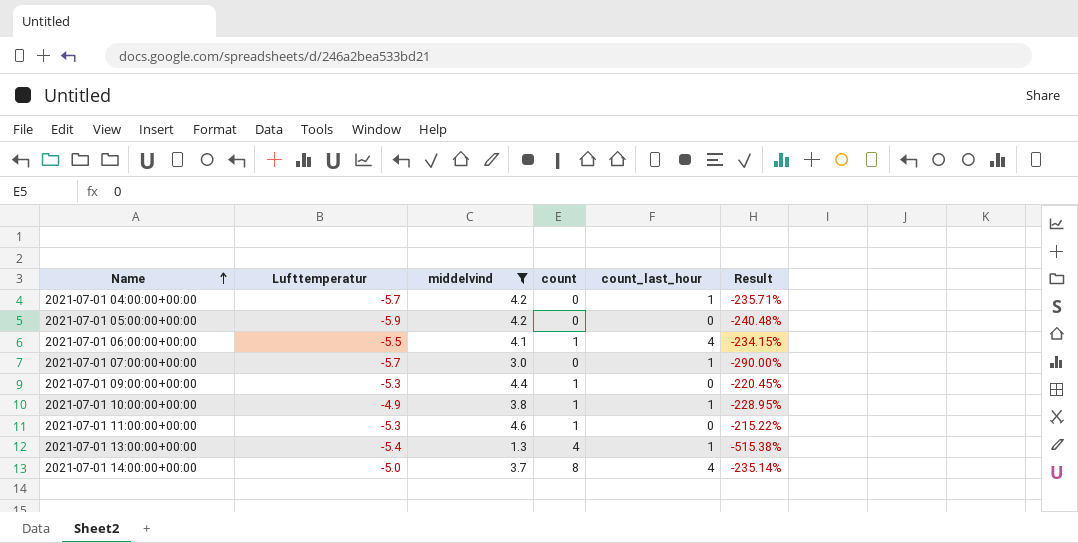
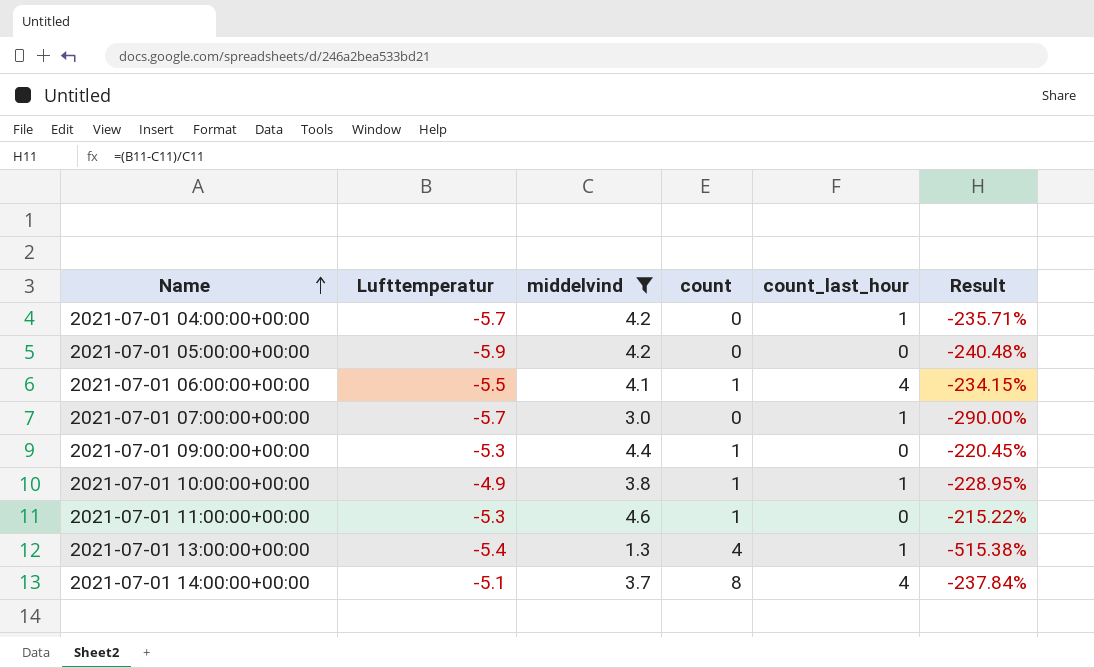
2021-07-01 14:00:00+00:00 | Lufttemperatur: -5.0 -> -5.1
2021-07-01 14:00:00+00:00 | Result: -235.14% -> -237.84%

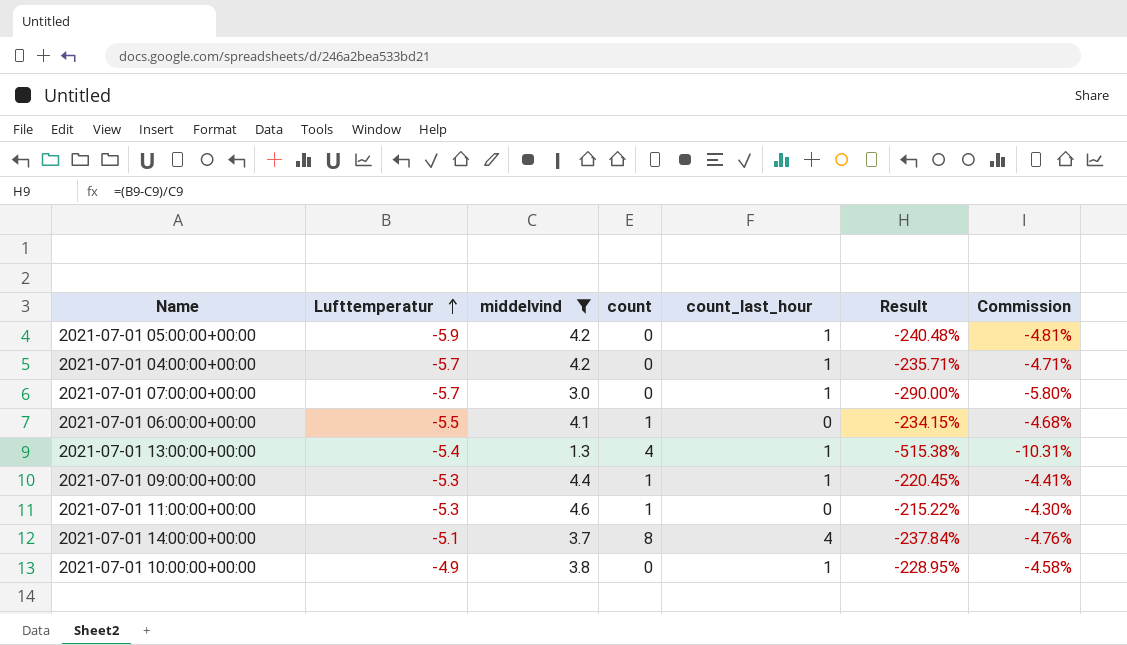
row order: Name ascending -> Lufttemperatur ascending
column Commission | formula: none -> [Result] * 0.02
2021-07-01 05:00:00+00:00 | count_last_hour: 0 -> 1
2021-07-01 06:00:00+00:00 | count_last_hour: 4 -> 0
2021-07-01 09:00:00+00:00 | count_last_hour: 0 -> 1
2021-07-01 10:00:00+00:00 | count: 1 -> 0

